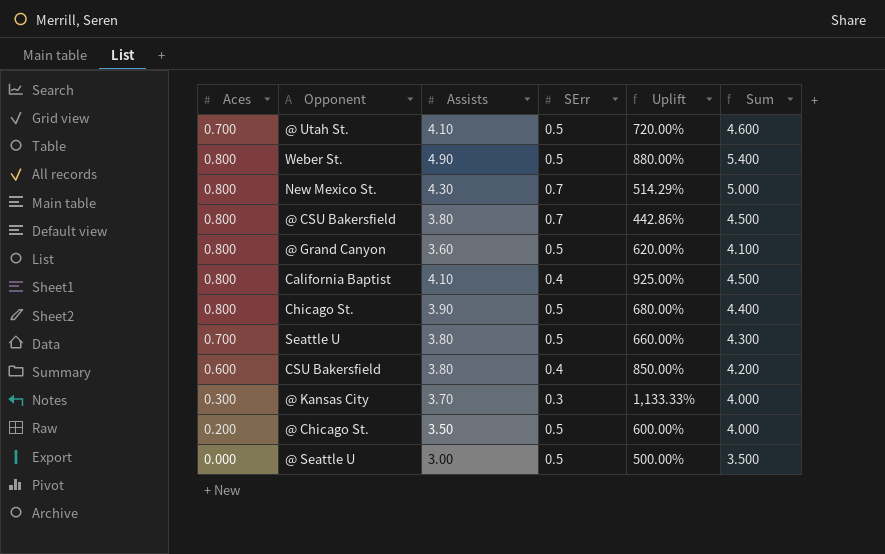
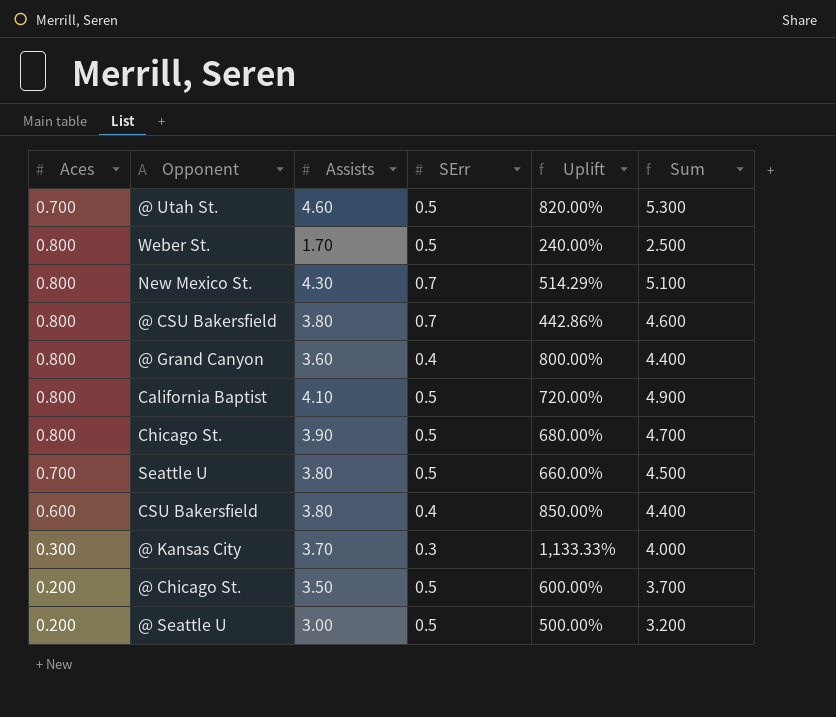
column Sum | formula: [Assists] + [SErr] -> [Aces] + [Assists]
@ Utah St. | Assists: 4.10 -> 4.60
@ Utah St. | Uplift: 720.00% -> 820.00%
Weber St. | Assists: 4.90 -> 1.70
Weber St. | Uplift: 880.00% -> 240.00%
@ Grand Canyon | SErr: 0.5 -> 0.4
@ Grand Canyon | Uplift: 620.00% -> 800.00%
California Baptist | SErr: 0.4 -> 0.5
California Baptist | Uplift: 925.00% -> 720.00%
@ Seattle U | Aces: 0.000 -> 0.200

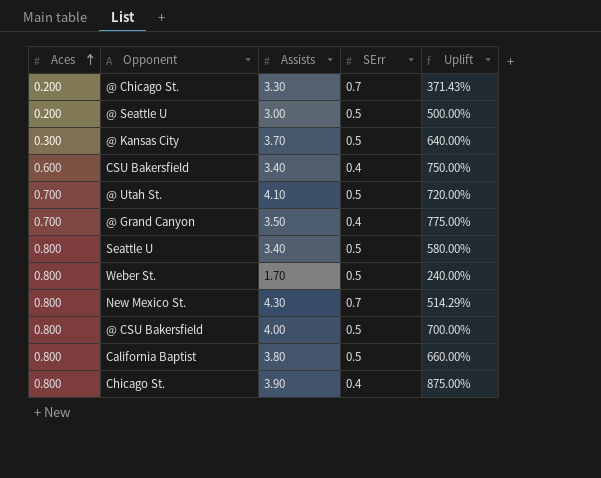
row order: none -> Aces ascending
column Sum | formula: [Aces] + [Assists] -> none
@ Chicago St. | Assists: 3.50 -> 3.30
@ Chicago St. | SErr: 0.5 -> 0.7
@ Chicago St. | Uplift: 600.00% -> 371.43%
@ Kansas City | SErr: 0.3 -> 0.5
@ Kansas City | Uplift: 1,133.33% -> 640.00%
CSU Bakersfield | Assists: 3.80 -> 3.40
CSU Bakersfield | Uplift: 850.00% -> 750.00%
@ Utah St. | Assists: 4.60 -> 4.10
@ Utah St. | Uplift: 820.00% -> 720.00%
@ Grand Canyon | Aces: 0.800 -> 0.700
@ Grand Canyon | Assists: 3.60 -> 3.50
@ Grand Canyon | Uplift: 800.00% -> 775.00%
Seattle U | Aces: 0.700 -> 0.800
Seattle U | Assists: 3.80 -> 3.40
Seattle U | Uplift: 660.00% -> 580.00%
@ CSU Bakersfield | Assists: 3.80 -> 4.00
@ CSU Bakersfield | SErr: 0.7 -> 0.5
@ CSU Bakersfield | Uplift: 442.86% -> 700.00%
California Baptist | Assists: 4.10 -> 3.80
California Baptist | Uplift: 720.00% -> 660.00%
Chicago St. | SErr: 0.5 -> 0.4
Chicago St. | Uplift: 680.00% -> 875.00%

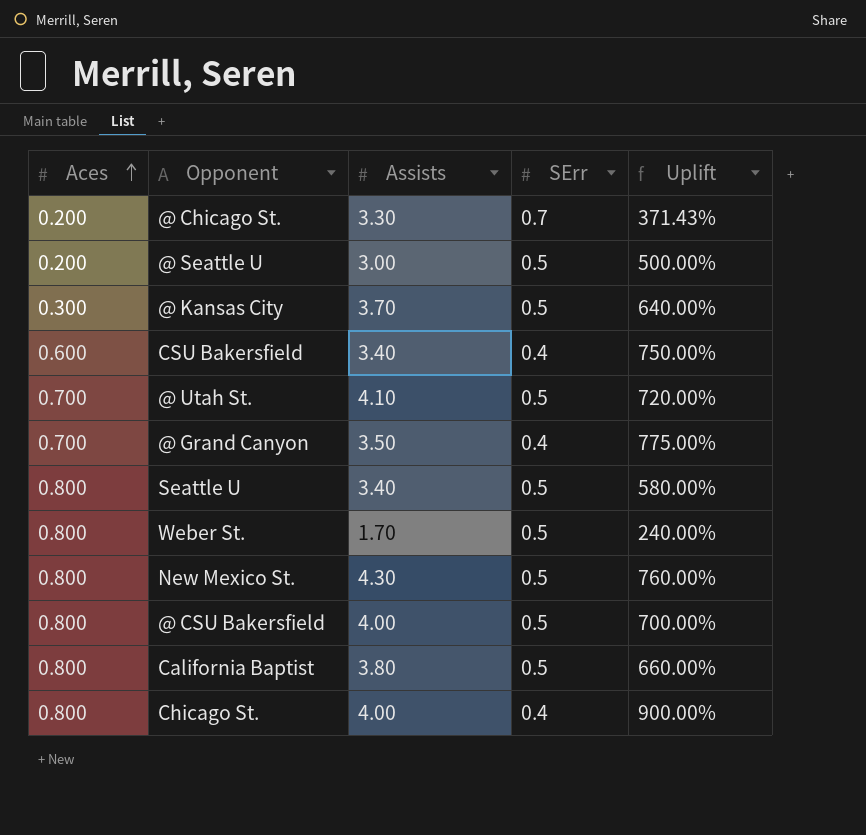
New Mexico St. | SErr: 0.7 -> 0.5
New Mexico St. | Uplift: 514.29% -> 760.00%
Chicago St. | Assists: 3.90 -> 4.00
Chicago St. | Uplift: 875.00% -> 900.00%

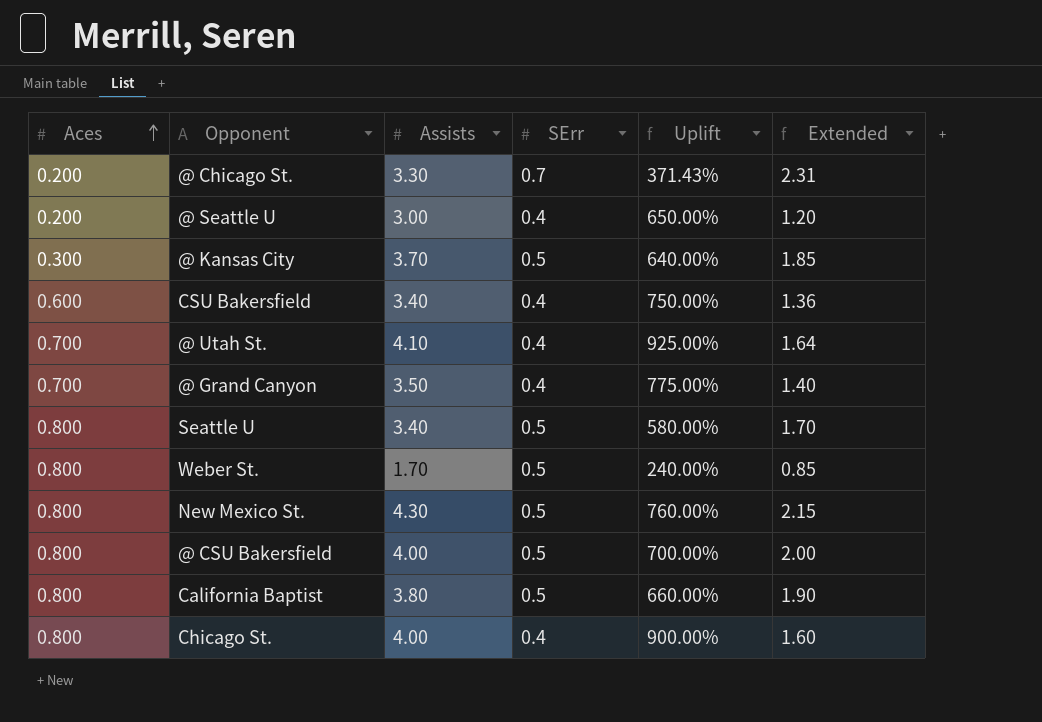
column Extended | formula: none -> [Assists] * [SErr]
@ Seattle U | SErr: 0.5 -> 0.4
@ Seattle U | Uplift: 500.00% -> 650.00%
@ Utah St. | SErr: 0.5 -> 0.4
@ Utah St. | Uplift: 720.00% -> 925.00%

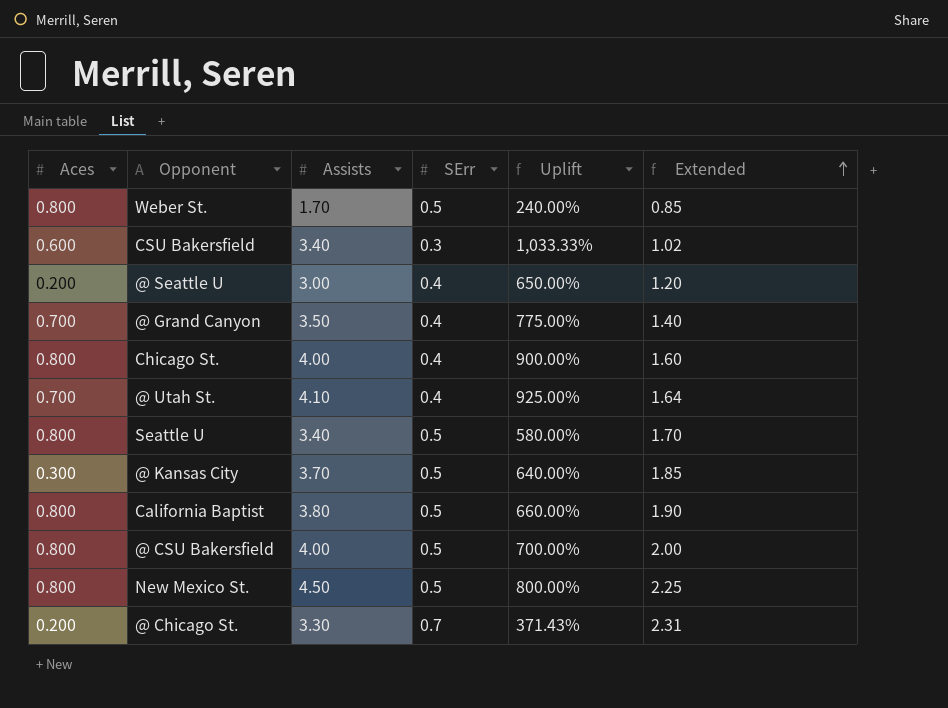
row order: Aces ascending -> Extended ascending
CSU Bakersfield | SErr: 0.4 -> 0.3
CSU Bakersfield | Uplift: 750.00% -> 1,033.33%
CSU Bakersfield | Extended: 1.36 -> 1.02
New Mexico St. | Assists: 4.30 -> 4.50
New Mexico St. | Uplift: 760.00% -> 800.00%
New Mexico St. | Extended: 2.15 -> 2.25

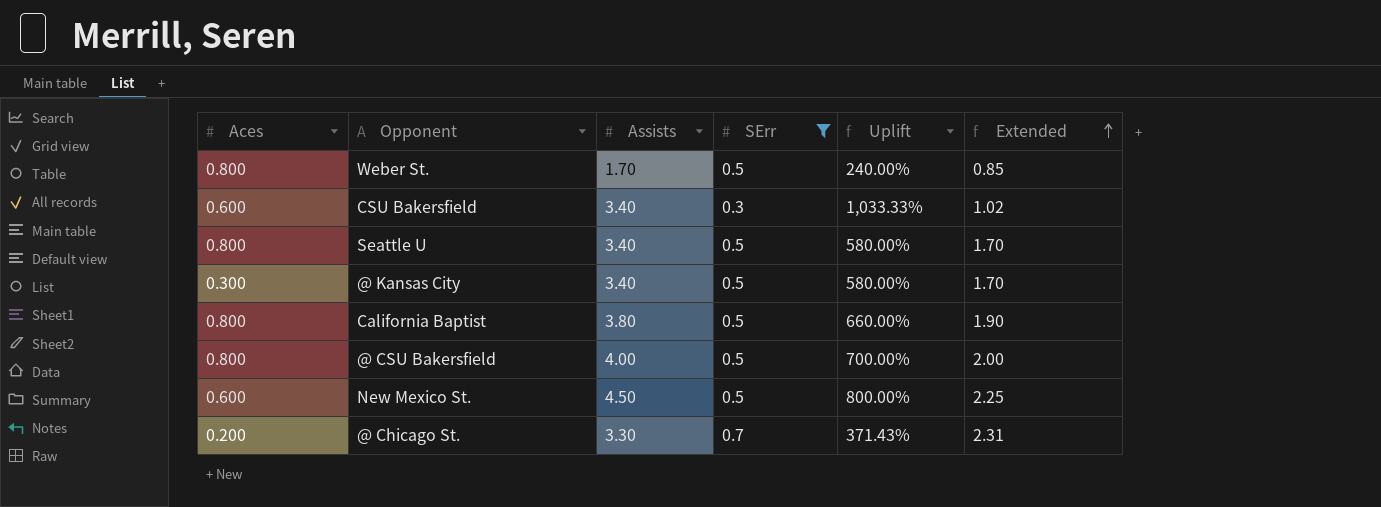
filter: none -> SErr != 0.4
@ Kansas City | Assists: 3.70 -> 3.40
@ Kansas City | Uplift: 640.00% -> 580.00%
@ Kansas City | Extended: 1.85 -> 1.70
New Mexico St. | Aces: 0.800 -> 0.600

